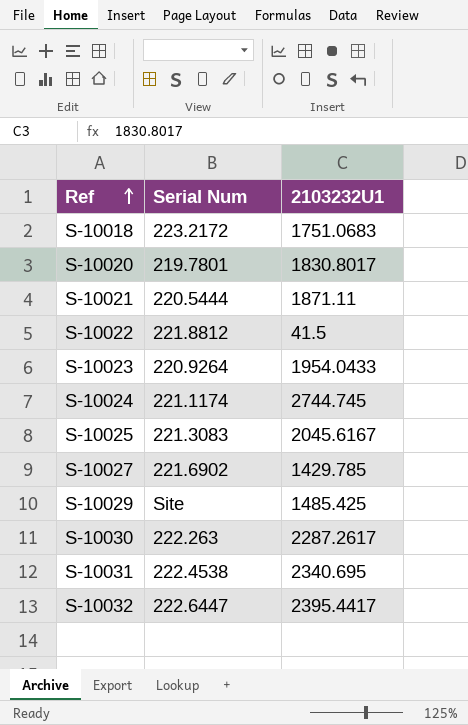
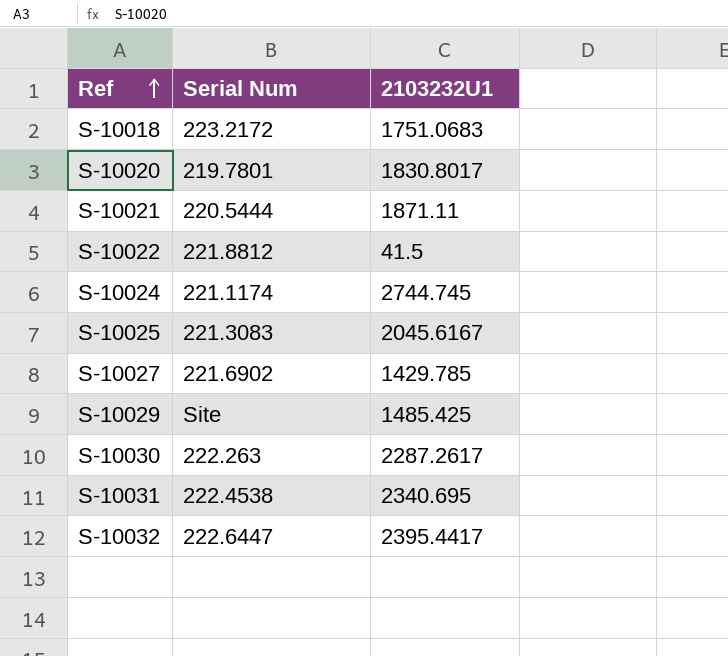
row S-10023: 220.9264 | 1954.0433 -> none

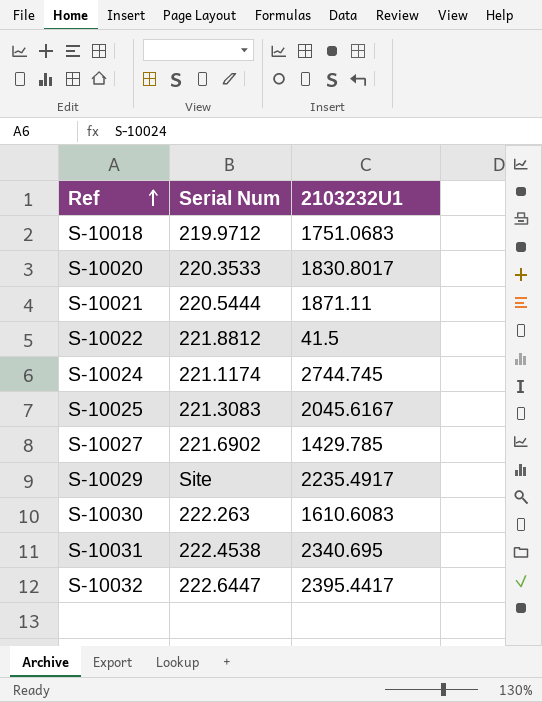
S-10018 | Serial Num: 223.2172 -> 219.9712
S-10020 | Serial Num: 219.7801 -> 220.3533
S-10029 | 2103232U1: 1485.425 -> 2235.4917
S-10030 | 2103232U1: 2287.2617 -> 1610.6083

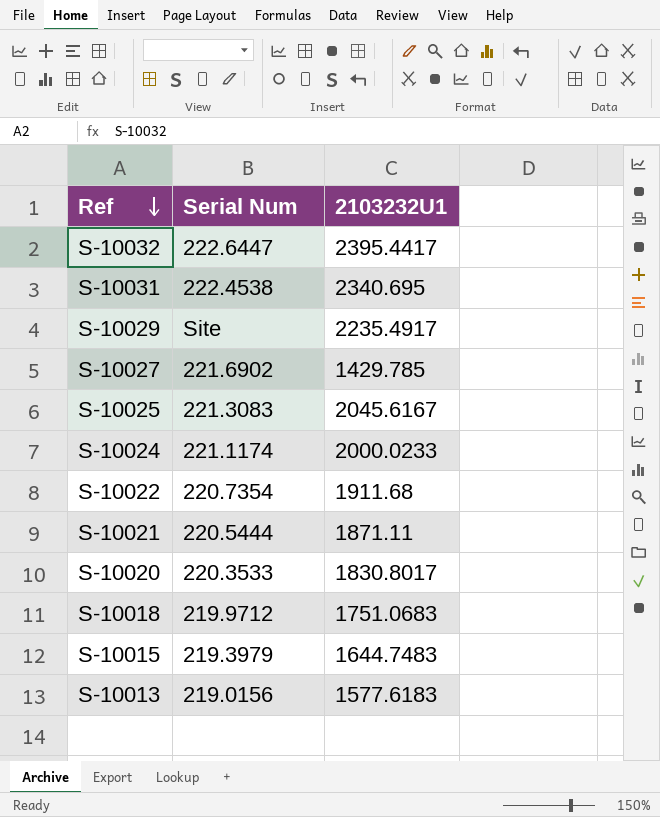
row order: Ref ascending -> Ref descending
row S-10030: 222.263 | 1610.6083 -> none
S-10024 | 2103232U1: 2744.745 -> 2000.0233
S-10022 | Serial Num: 221.8812 -> 220.7354
S-10022 | 2103232U1: 41.5 -> 1911.68
row S-10015: none -> 219.3979 | 1644.7483
row S-10013: none -> 219.0156 | 1577.6183

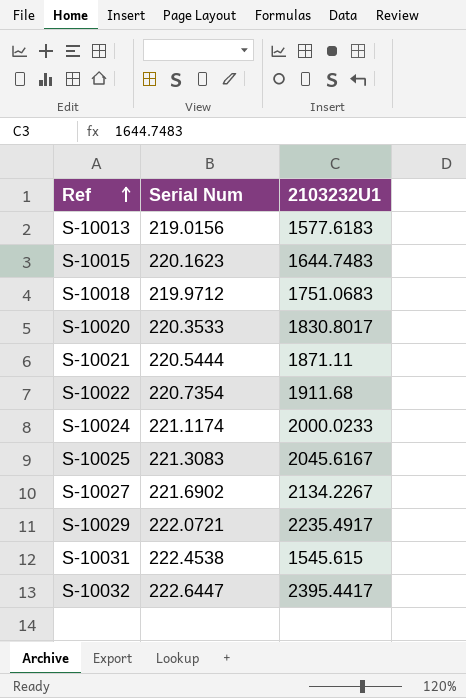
row order: Ref descending -> Ref ascending
S-10015 | Serial Num: 219.3979 -> 220.1623
S-10027 | 2103232U1: 1429.785 -> 2134.2267
S-10029 | Serial Num: Site -> 222.0721
S-10031 | 2103232U1: 2340.695 -> 1545.615

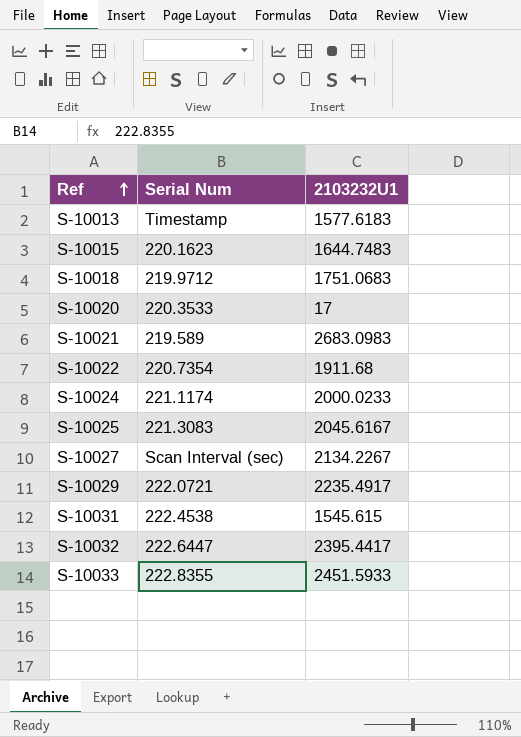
S-10013 | Serial Num: 219.0156 -> Timestamp
S-10020 | 2103232U1: 1830.8017 -> 17
S-10021 | Serial Num: 220.5444 -> 219.589
S-10021 | 2103232U1: 1871.11 -> 2683.0983
S-10027 | Serial Num: 221.6902 -> Scan Interval (sec)
row S-10033: none -> 222.8355 | 2451.5933

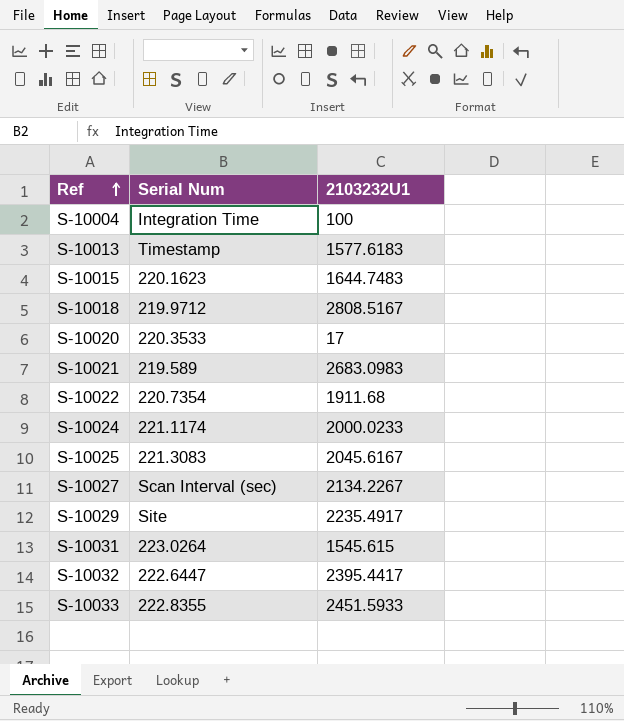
row S-10004: none -> Integration Time | 100
S-10018 | 2103232U1: 1751.0683 -> 2808.5167
S-10029 | Serial Num: 222.0721 -> Site
S-10031 | Serial Num: 222.4538 -> 223.0264

